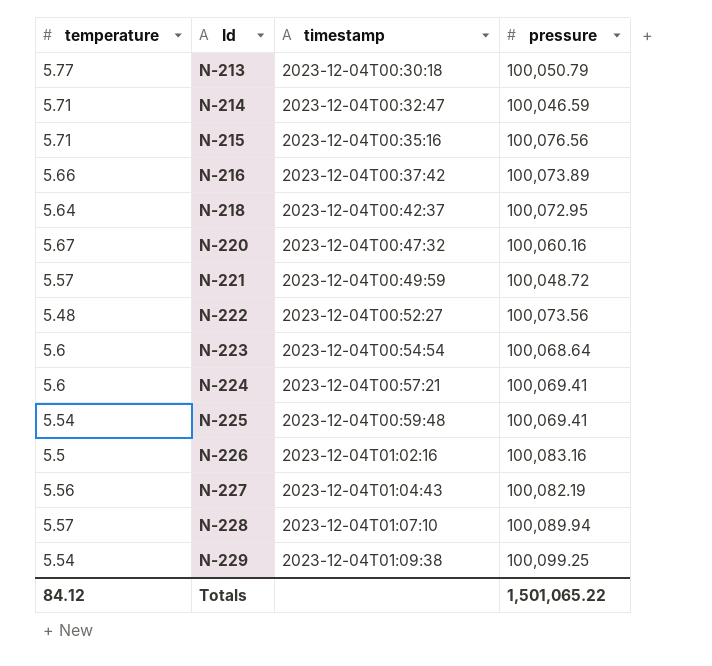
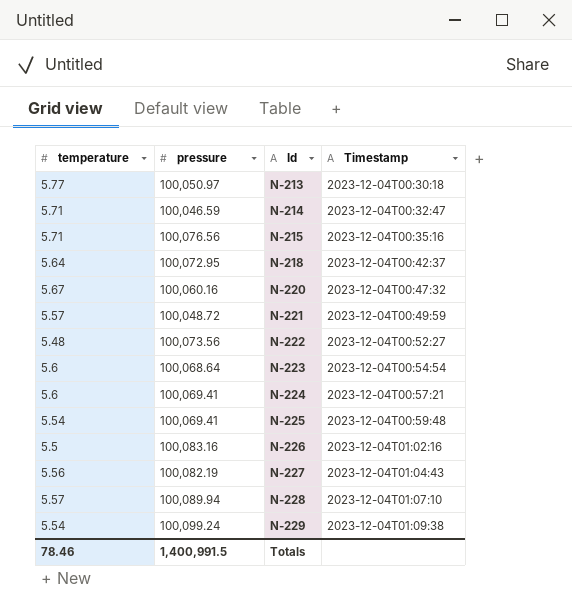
column pressure | position: 4 -> 2
column name: timestamp -> Timestamp
row N-216: 5.66 | 2023-12-04T00:37:42 | 100,073.89 -> none
N-213 | pressure: 100,050.79 -> 100,050.97
N-229 | pressure: 100,099.25 -> 100,099.24
Totals | temperature: 84.12 -> 78.46
Totals | pressure: 1,501,065.22 -> 1,400,991.5

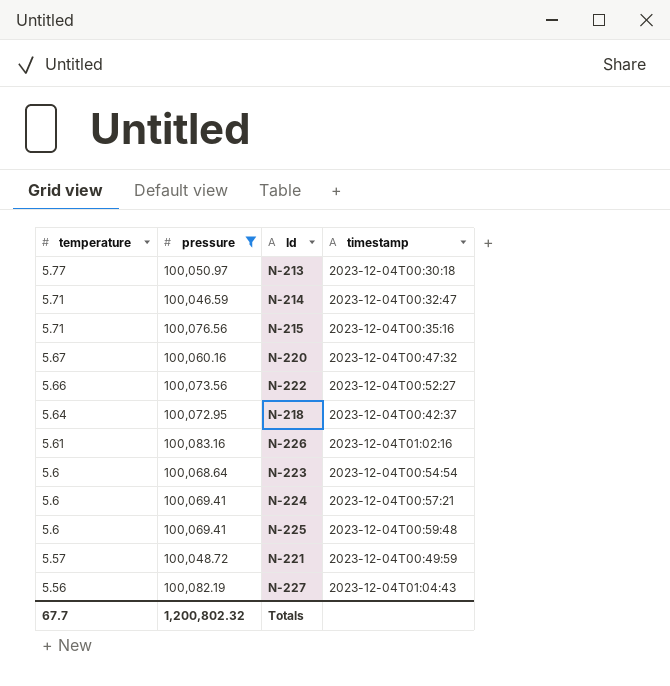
filter: none -> pressure <= 100,083.16
row order: Id ascending -> temperature descending
column name: Timestamp -> timestamp
N-222 | temperature: 5.48 -> 5.66
N-226 | temperature: 5.5 -> 5.61
N-225 | temperature: 5.54 -> 5.6
Totals | temperature: 78.46 -> 67.7
Totals | pressure: 1,400,991.5 -> 1,200,802.32

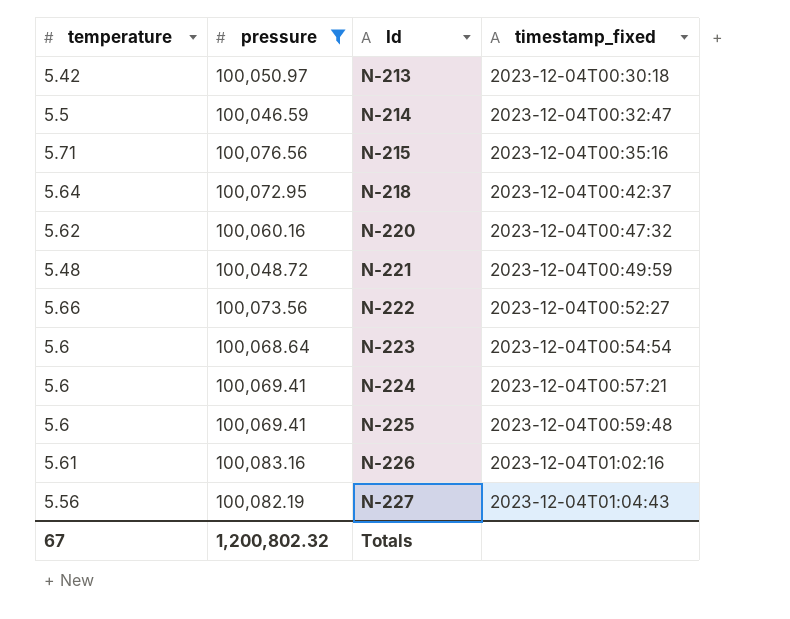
row order: temperature descending -> Id ascending
column name: timestamp -> timestamp_fixed
N-213 | temperature: 5.77 -> 5.42
N-214 | temperature: 5.71 -> 5.5
N-220 | temperature: 5.67 -> 5.62
N-221 | temperature: 5.57 -> 5.48
Totals | temperature: 67.7 -> 67

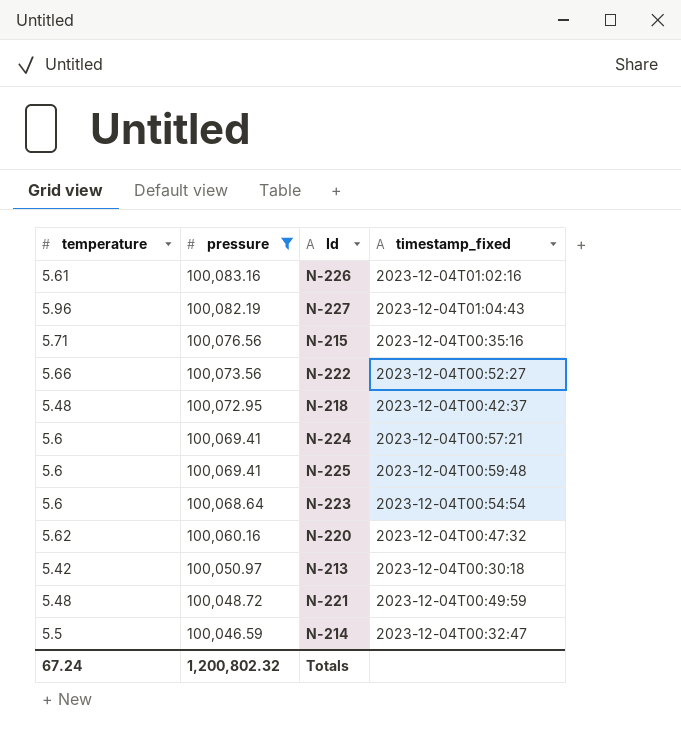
row order: Id ascending -> pressure descending
N-227 | temperature: 5.56 -> 5.96
N-218 | temperature: 5.64 -> 5.48
Totals | temperature: 67 -> 67.24

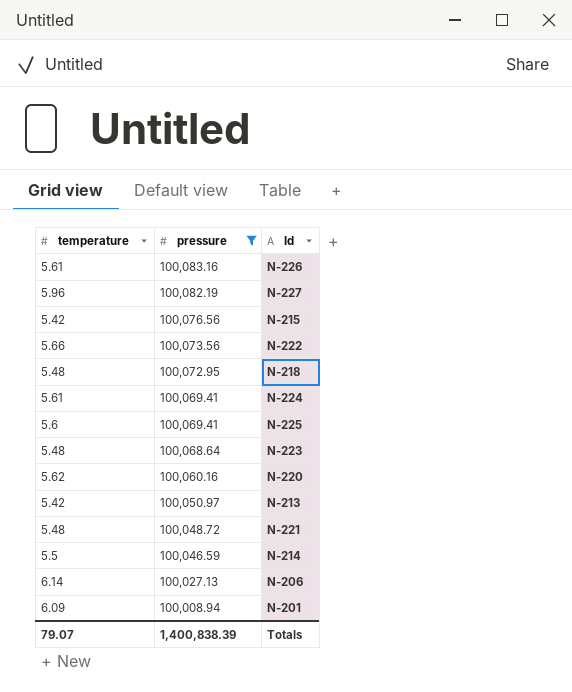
column timestamp_fixed | position: 4 -> none
N-215 | temperature: 5.71 -> 5.42
N-224 | temperature: 5.6 -> 5.61
N-223 | temperature: 5.6 -> 5.48
row N-206: none -> 6.14 | 100,027.13
row N-201: none -> 6.09 | 100,008.94
Totals | temperature: 67.24 -> 79.07
Totals | pressure: 1,200,802.32 -> 1,400,838.39

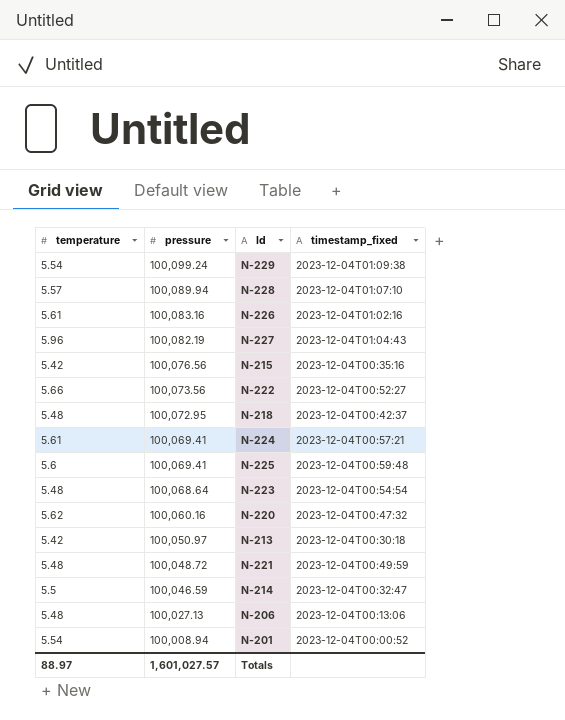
filter: pressure <= 100,083.16 -> none
column timestamp_fixed | position: none -> 4
N-206 | temperature: 6.14 -> 5.48
N-201 | temperature: 6.09 -> 5.54
Totals | temperature: 79.07 -> 88.97
Totals | pressure: 1,400,838.39 -> 1,601,027.57

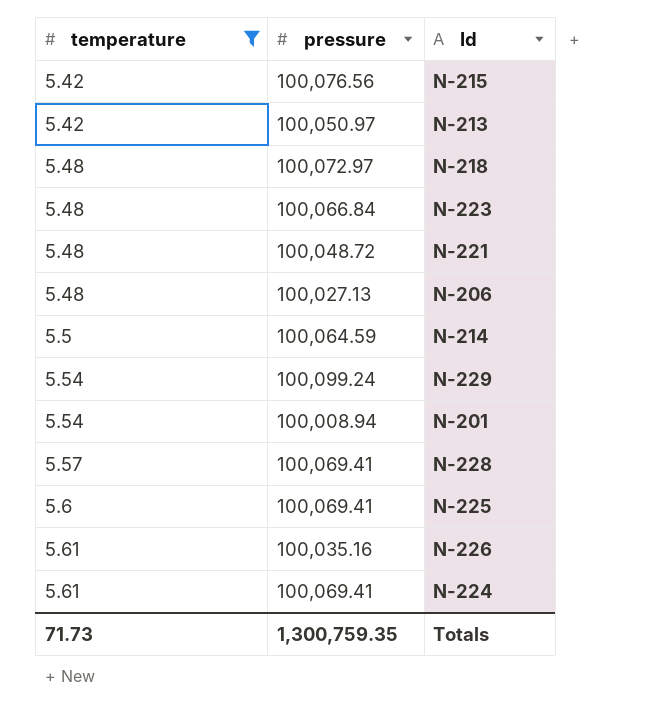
filter: none -> temperature <= 5.61
row order: pressure descending -> temperature ascending
column timestamp_fixed | position: 4 -> none
N-218 | pressure: 100,072.95 -> 100,072.97
N-223 | pressure: 100,068.64 -> 100,066.84
N-214 | pressure: 100,046.59 -> 100,064.59
N-228 | pressure: 100,089.94 -> 100,069.41
N-226 | pressure: 100,083.16 -> 100,035.16
Totals | temperature: 88.97 -> 71.73
Totals | pressure: 1,601,027.57 -> 1,300,759.35

